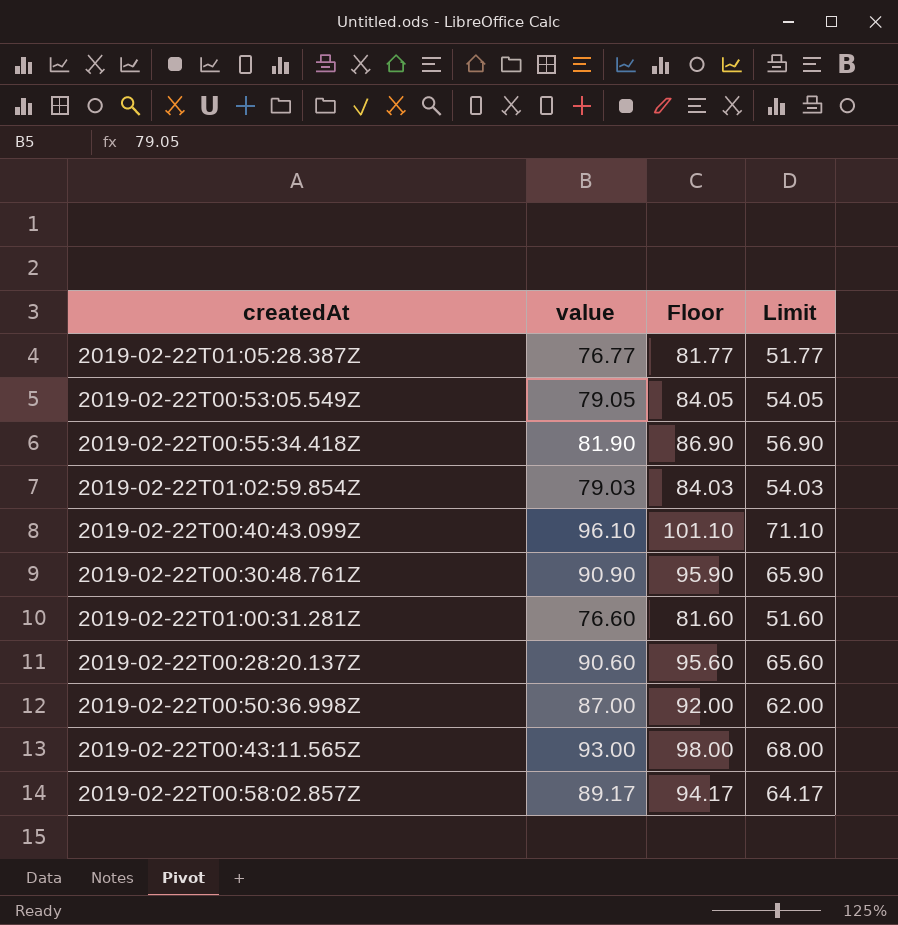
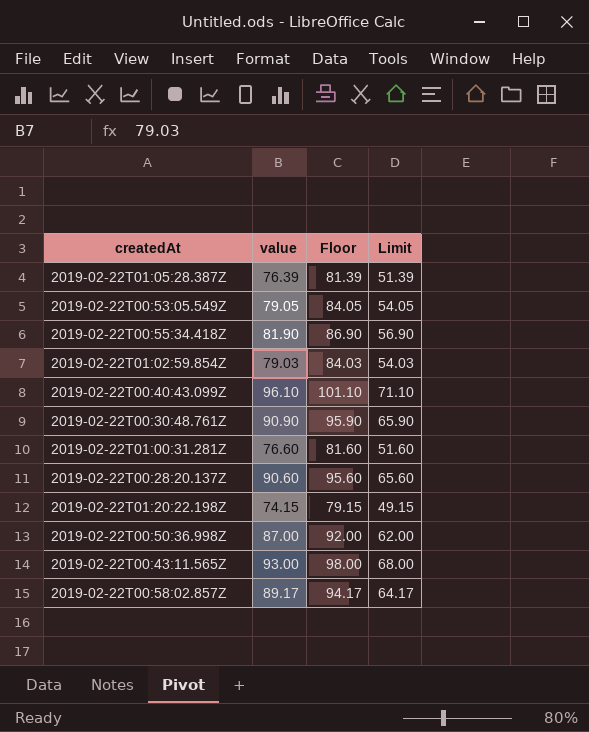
2019-02-22T01:05:28.387Z | value: 76.77 -> 76.39
2019-02-22T01:05:28.387Z | Floor: 81.77 -> 81.39
2019-02-22T01:05:28.387Z | Limit: 51.77 -> 51.39
row 2019-02-22T01:20:22.198Z: none -> 74.15 | 79.15 | 49.15

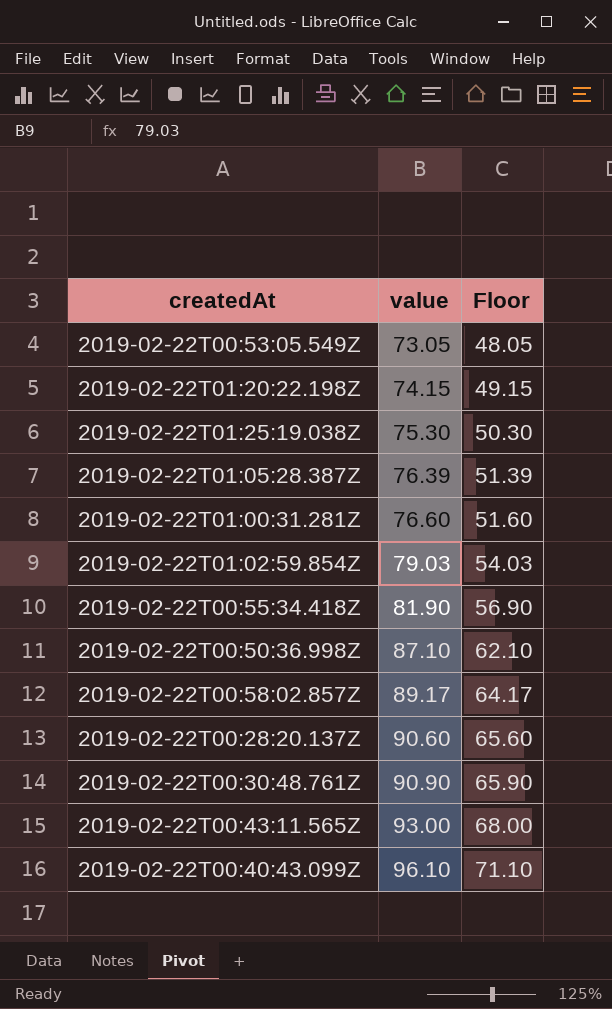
row order: none -> value ascending
column Limit | formula: [value] - 25 -> none
column Floor | formula: [value] + 5 -> [value] - 25
2019-02-22T00:53:05.549Z | value: 79.05 -> 73.05
row 2019-02-22T01:25:19.038Z: none -> 75.30 | 50.30
2019-02-22T00:50:36.998Z | value: 87.00 -> 87.10

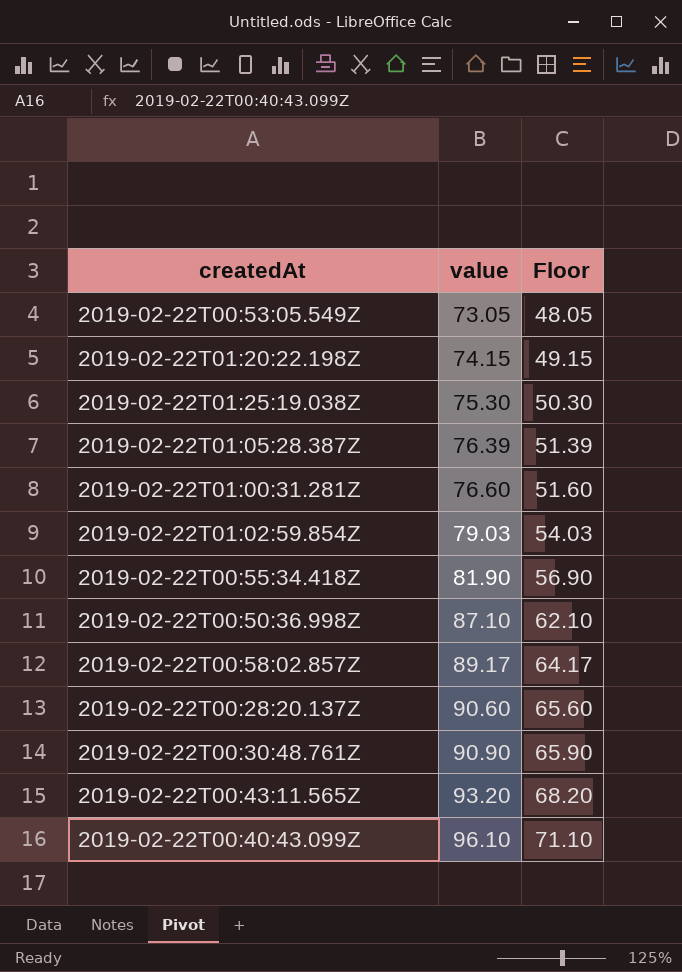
2019-02-22T00:43:11.565Z | value: 93.00 -> 93.20
2019-02-22T00:43:11.565Z | Floor: 68.00 -> 68.20

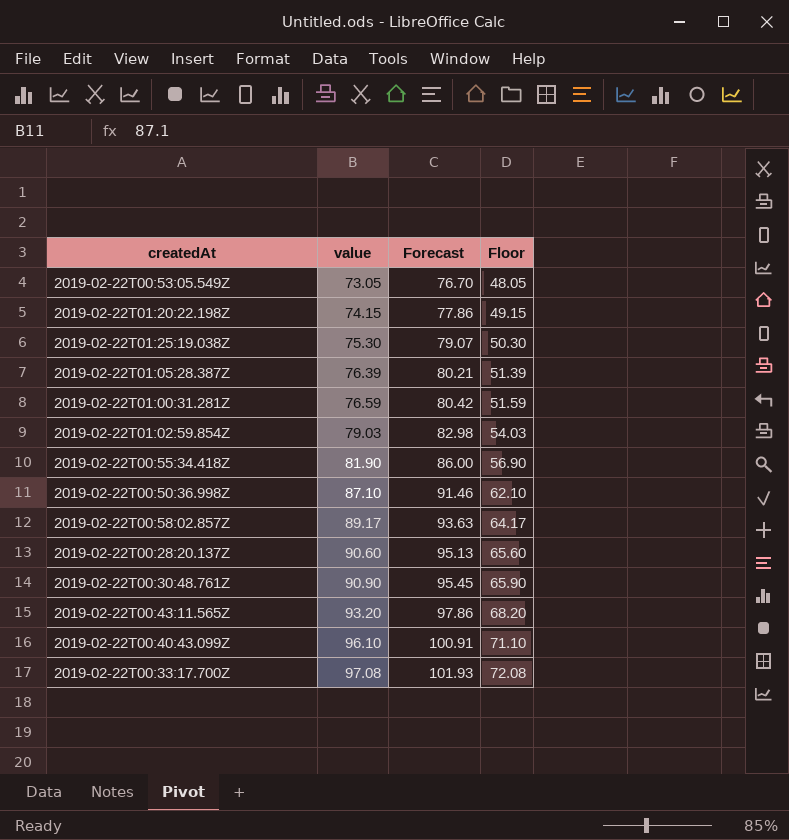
column Forecast | formula: none -> [value] * 1.05
2019-02-22T01:00:31.281Z | value: 76.60 -> 76.59
2019-02-22T01:00:31.281Z | Floor: 51.60 -> 51.59
row 2019-02-22T00:33:17.700Z: none -> 97.08 | 101.93 | 72.08

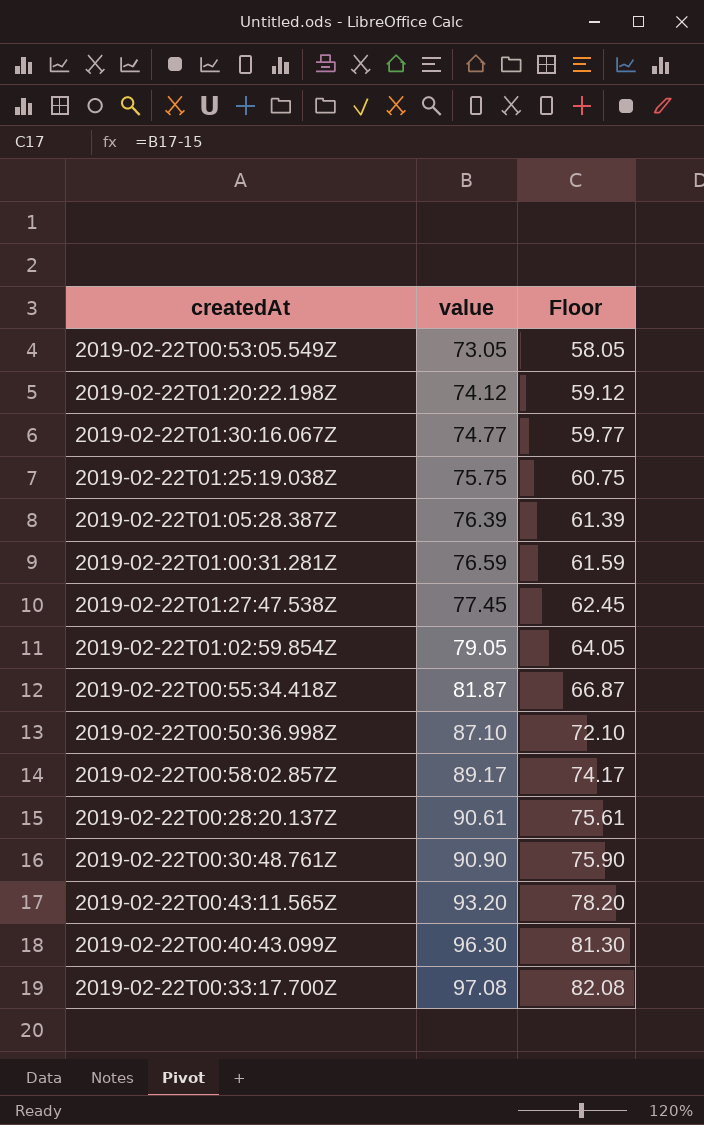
column Forecast | formula: [value] * 1.05 -> none
column Floor | formula: [value] - 25 -> [value] - 15
2019-02-22T01:20:22.198Z | value: 74.15 -> 74.12
row 2019-02-22T01:30:16.067Z: none -> 74.77 | 59.77
2019-02-22T01:25:19.038Z | value: 75.30 -> 75.75
row 2019-02-22T01:27:47.538Z: none -> 77.45 | 62.45
2019-02-22T01:02:59.854Z | value: 79.03 -> 79.05
2019-02-22T00:55:34.418Z | value: 81.90 -> 81.87
2019-02-22T00:28:20.137Z | value: 90.60 -> 90.61
2019-02-22T00:40:43.099Z | value: 96.10 -> 96.30

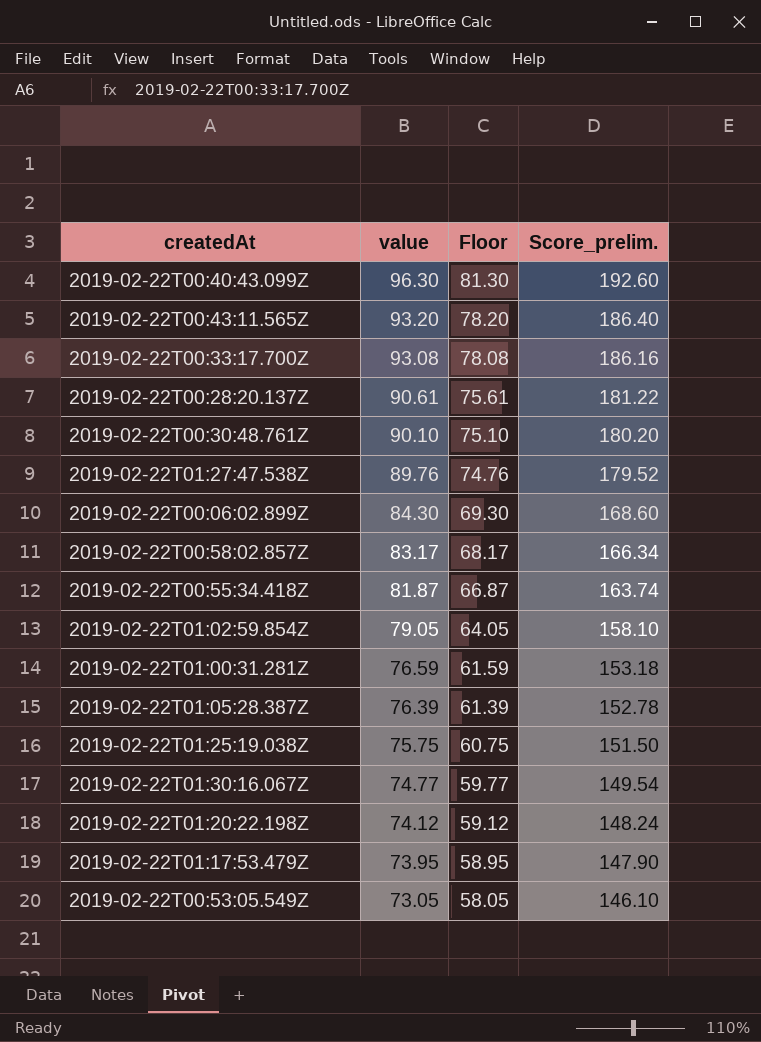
row order: value ascending -> value descending
column Score_prelim. | formula: none -> [value] * 2
row 2019-02-22T00:50:36.998Z: 87.10 | 72.10 -> none
2019-02-22T00:33:17.700Z | value: 97.08 -> 93.08
2019-02-22T00:33:17.700Z | Floor: 82.08 -> 78.08
2019-02-22T00:30:48.761Z | value: 90.90 -> 90.10
2019-02-22T00:30:48.761Z | Floor: 75.90 -> 75.10
2019-02-22T01:27:47.538Z | value: 77.45 -> 89.76
2019-02-22T01:27:47.538Z | Floor: 62.45 -> 74.76
row 2019-02-22T00:06:02.899Z: none -> 84.30 | 69.30 | 168.60
2019-02-22T00:58:02.857Z | value: 89.17 -> 83.17
2019-02-22T00:58:02.857Z | Floor: 74.17 -> 68.17
row 2019-02-22T01:17:53.479Z: none -> 73.95 | 58.95 | 147.90

